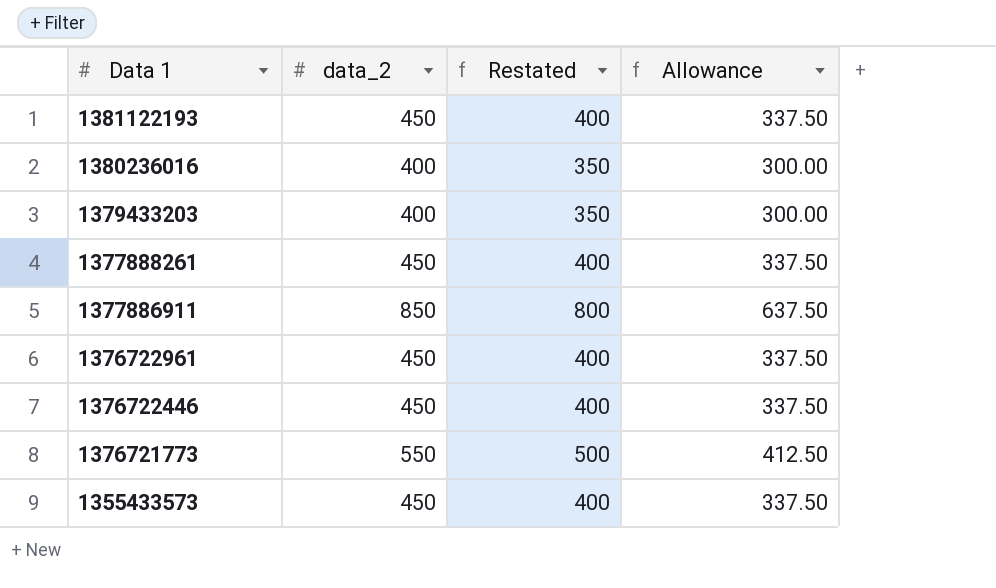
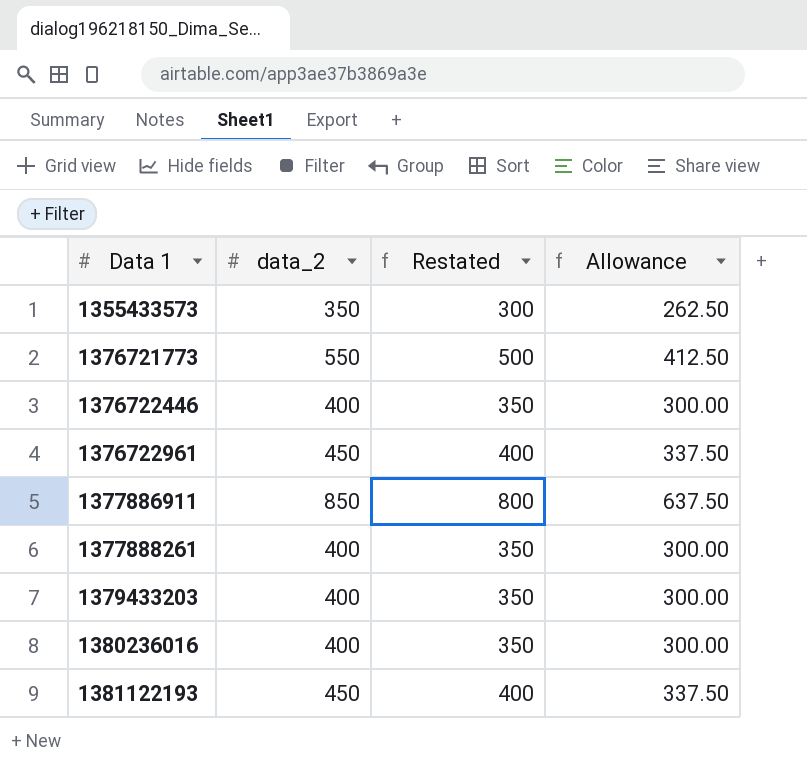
row order: Data 1 descending -> Data 1 ascending
1355433573 | data_2: 450 -> 350
1355433573 | Restated: 400 -> 300
1355433573 | Allowance: 337.50 -> 262.50
1376722446 | data_2: 450 -> 400
1376722446 | Restated: 400 -> 350
1376722446 | Allowance: 337.50 -> 300.00
1377888261 | data_2: 450 -> 400
1377888261 | Restated: 400 -> 350
1377888261 | Allowance: 337.50 -> 300.00

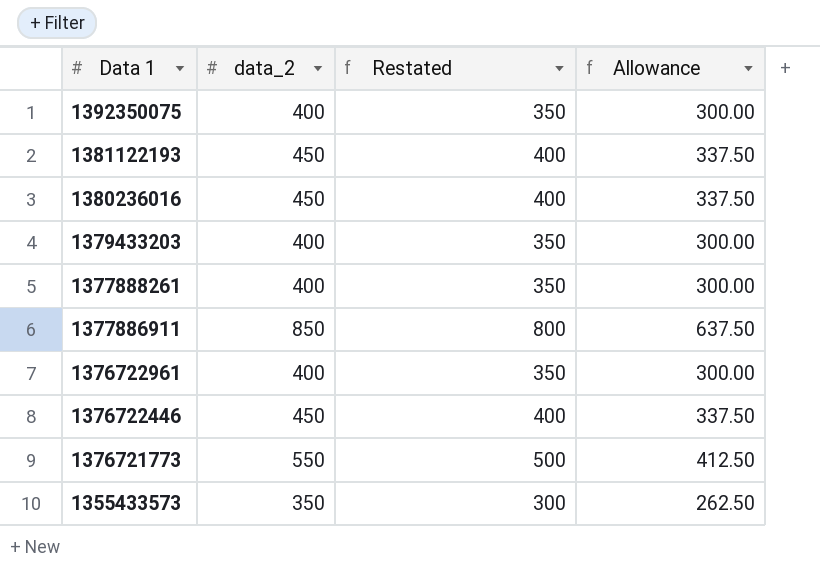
row order: Data 1 ascending -> Data 1 descending
row 1392350075: none -> 400 | 350 | 300.00
1380236016 | data_2: 400 -> 450
1380236016 | Restated: 350 -> 400
1380236016 | Allowance: 300.00 -> 337.50
1376722961 | data_2: 450 -> 400
1376722961 | Restated: 400 -> 350
1376722961 | Allowance: 337.50 -> 300.00
1376722446 | data_2: 400 -> 450
1376722446 | Restated: 350 -> 400
1376722446 | Allowance: 300.00 -> 337.50

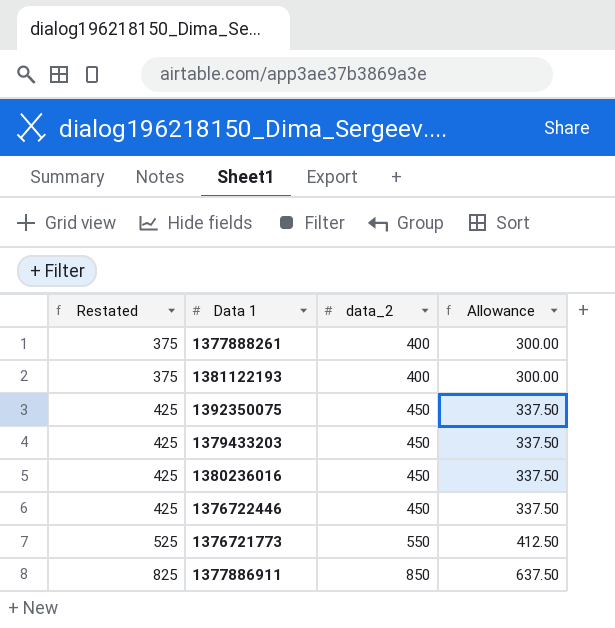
row order: Data 1 descending -> Restated ascending
column Restated | formula: [data_2] - 50 -> [data_2] - 25
column Restated | position: 3 -> 1
row 1376722961: 400 | 350 | 300.00 -> none
row 1355433573: 350 | 300 | 262.50 -> none
1381122193 | data_2: 450 -> 400
1381122193 | Allowance: 337.50 -> 300.00
1392350075 | data_2: 400 -> 450
1392350075 | Allowance: 300.00 -> 337.50
1379433203 | data_2: 400 -> 450
1379433203 | Allowance: 300.00 -> 337.50

